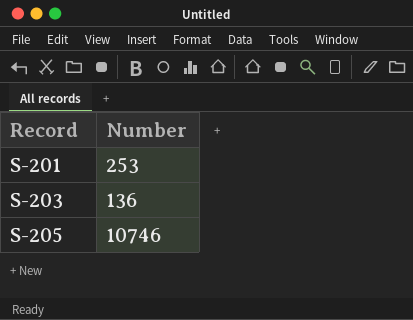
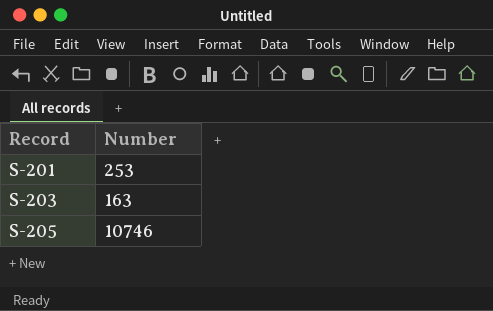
S-203 | Number: 136 -> 163

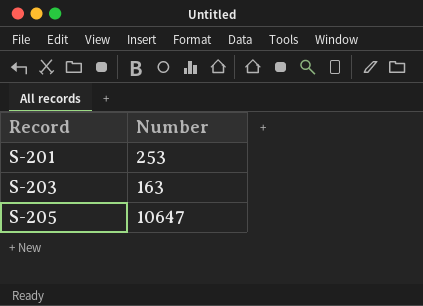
S-205 | Number: 10746 -> 10647

